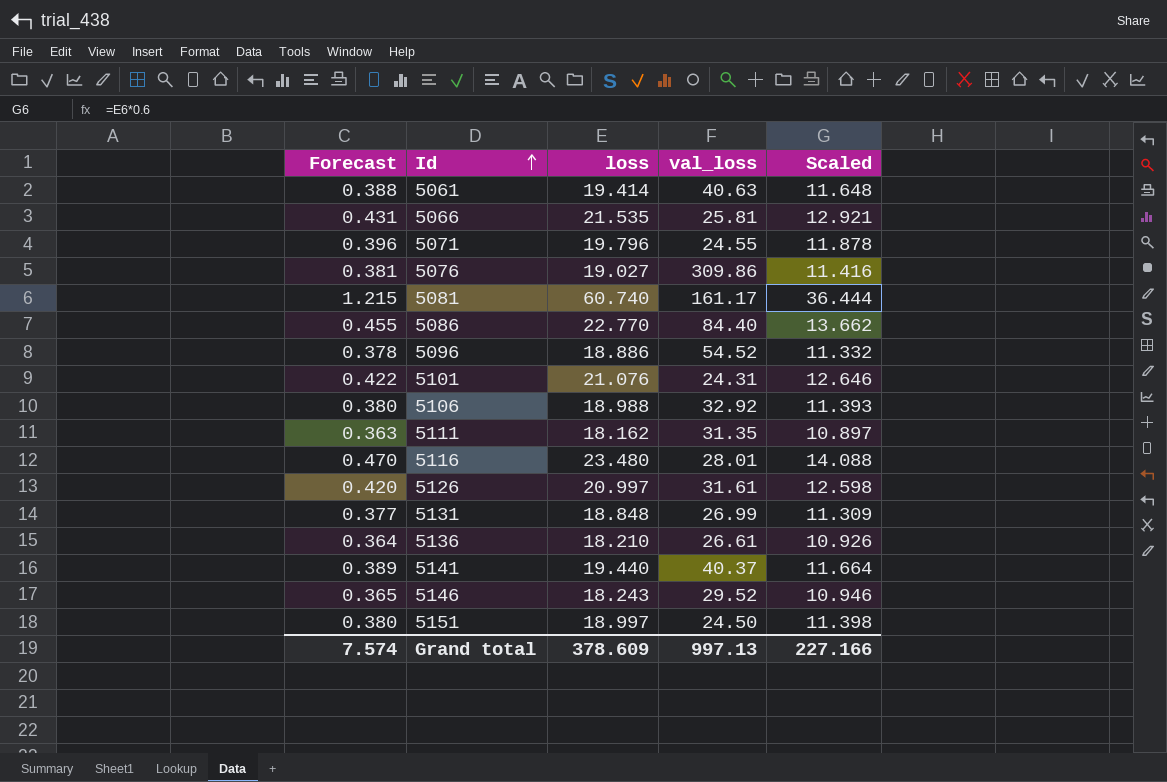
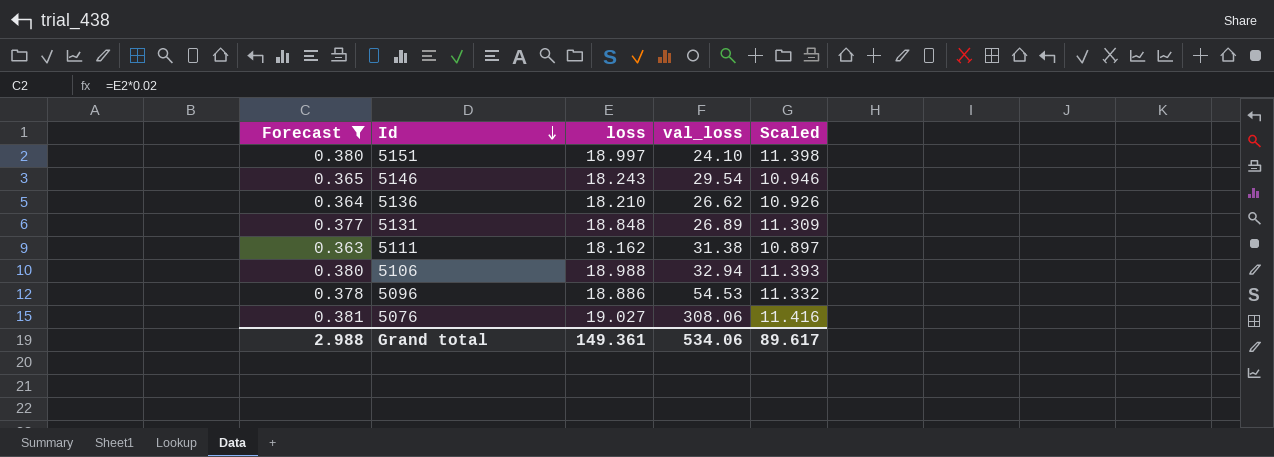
filter: none -> Forecast <= 0.381
row order: Id ascending -> Id descending
5151 | val_loss: 24.50 -> 24.10
5146 | val_loss: 29.52 -> 29.54
5136 | val_loss: 26.61 -> 26.62
5131 | val_loss: 26.99 -> 26.89
5111 | val_loss: 31.35 -> 31.38
5106 | val_loss: 32.92 -> 32.94
5096 | val_loss: 54.52 -> 54.53
5076 | val_loss: 309.86 -> 308.06
Grand total | Forecast: 7.574 -> 2.988
Grand total | loss: 378.609 -> 149.361
Grand total | val_loss: 997.13 -> 534.06
Grand total | Scaled: 227.166 -> 89.617

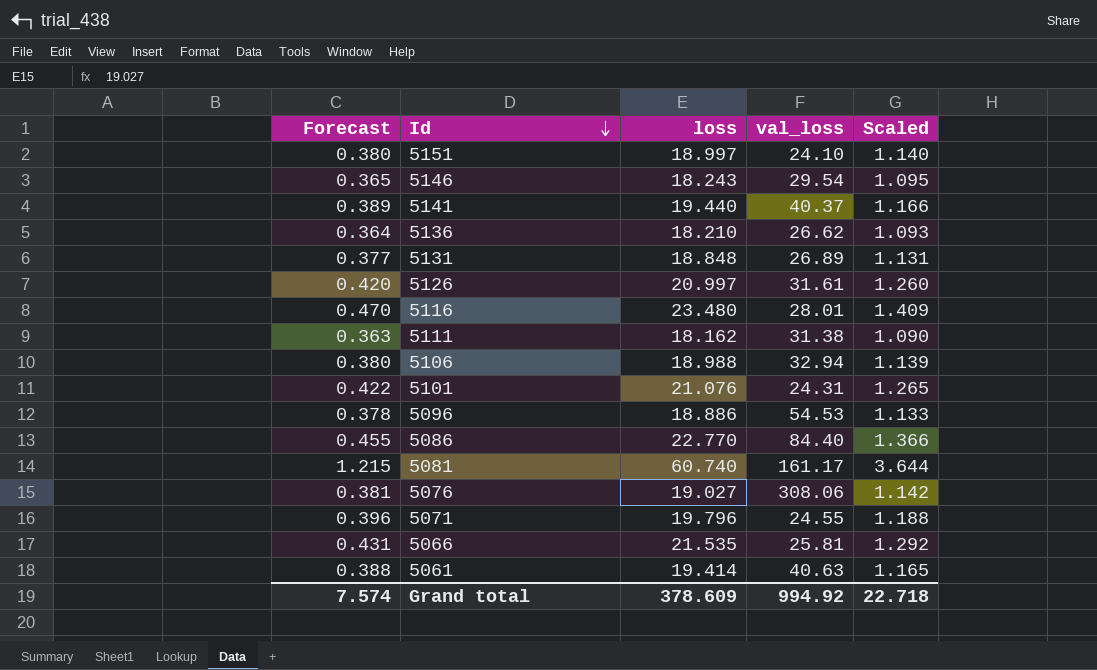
filter: Forecast <= 0.381 -> none
column Scaled | formula: [loss] * 0.6 -> [loss] * 0.06
Grand total | Forecast: 2.988 -> 7.574
Grand total | loss: 149.361 -> 378.609
Grand total | val_loss: 534.06 -> 994.92
Grand total | Scaled: 89.617 -> 22.718

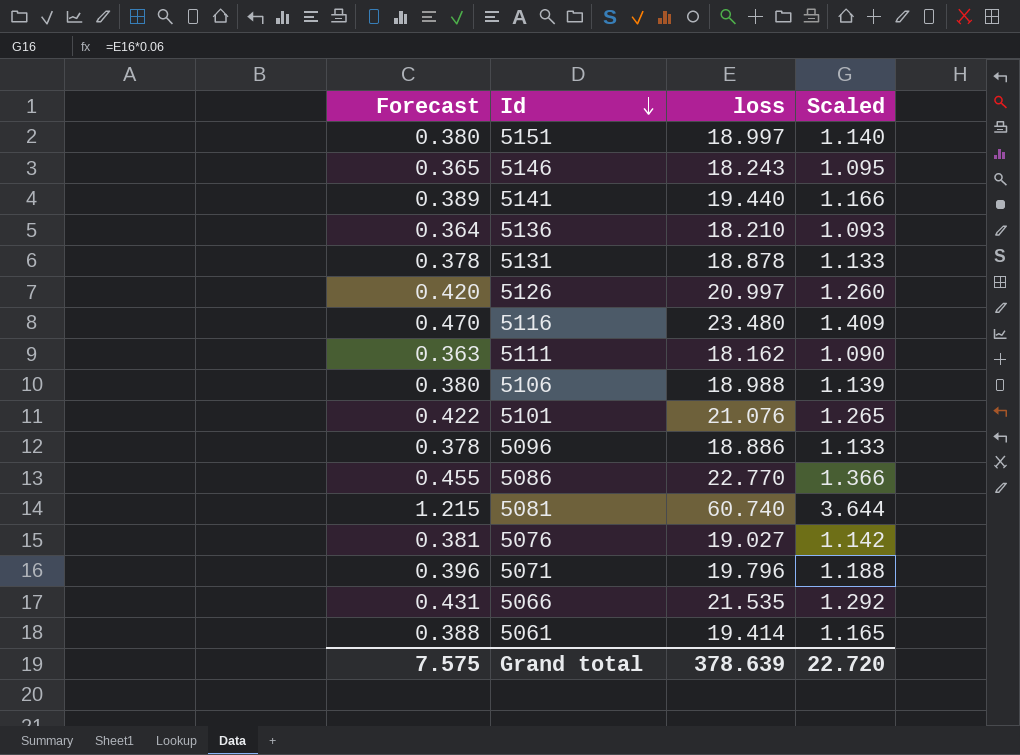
column val_loss | position: 4 -> none
5131 | Forecast: 0.377 -> 0.378
5131 | loss: 18.848 -> 18.878
5131 | Scaled: 1.131 -> 1.133
Grand total | Forecast: 7.574 -> 7.575
Grand total | loss: 378.609 -> 378.639
Grand total | Scaled: 22.718 -> 22.720

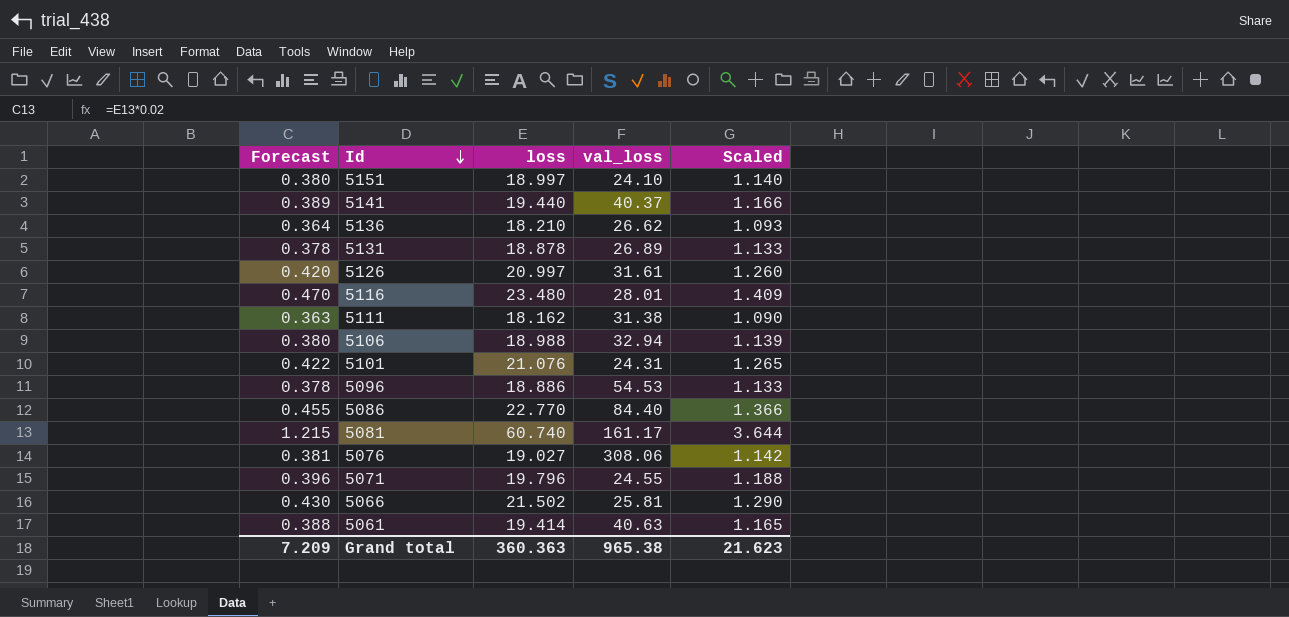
column val_loss | position: none -> 4
row 5146: 0.365 | 18.243 | 1.095 -> none
5066 | Forecast: 0.431 -> 0.430
5066 | loss: 21.535 -> 21.502
5066 | Scaled: 1.292 -> 1.290
Grand total | Forecast: 7.575 -> 7.209
Grand total | loss: 378.639 -> 360.363
Grand total | Scaled: 22.720 -> 21.623

